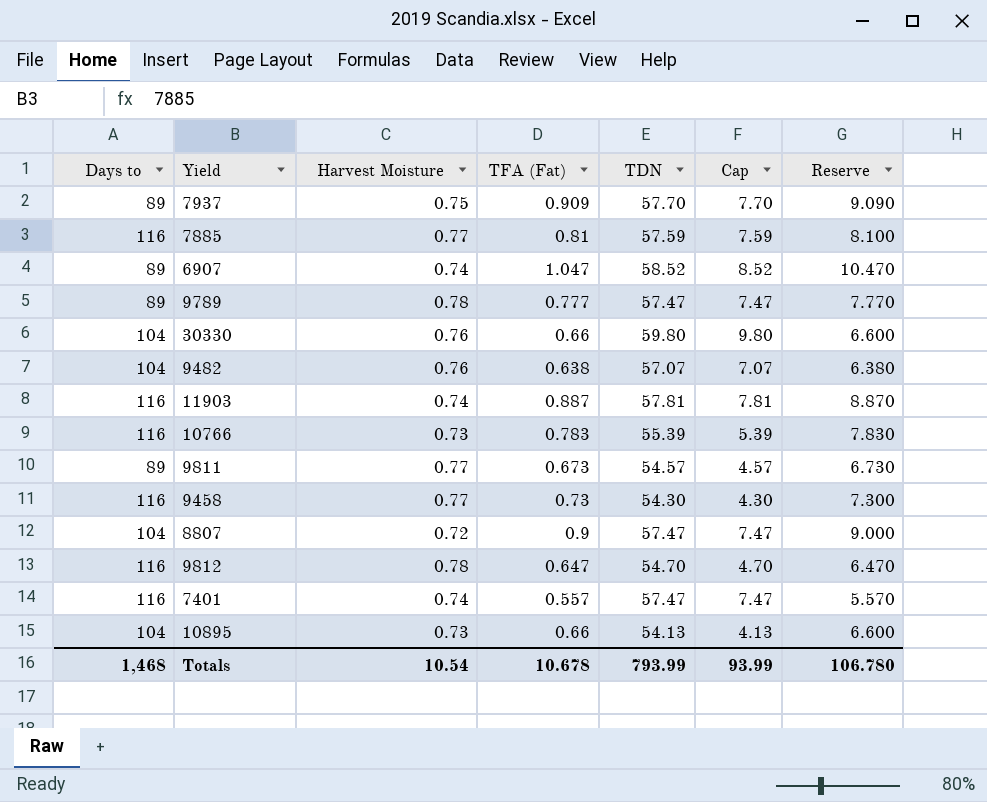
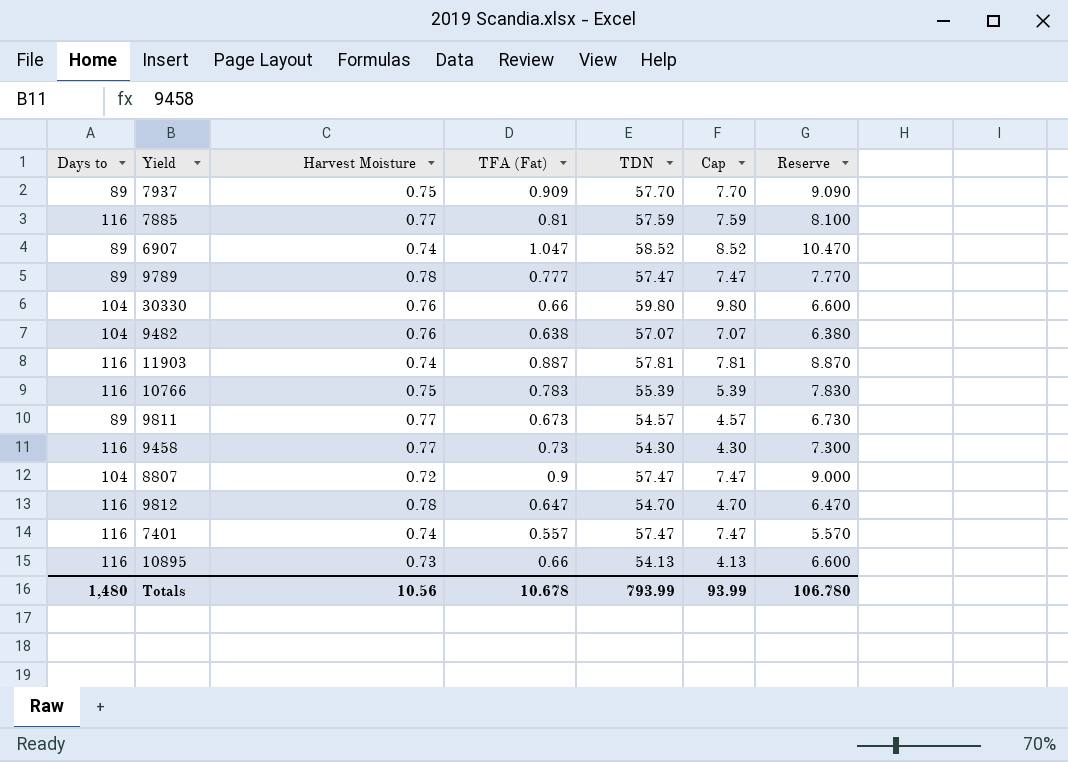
10766 | Harvest Moisture: 0.73 -> 0.75
10895 | Days to: 104 -> 116
Totals | Days to: 1,468 -> 1,480
Totals | Harvest Moisture: 10.54 -> 10.56

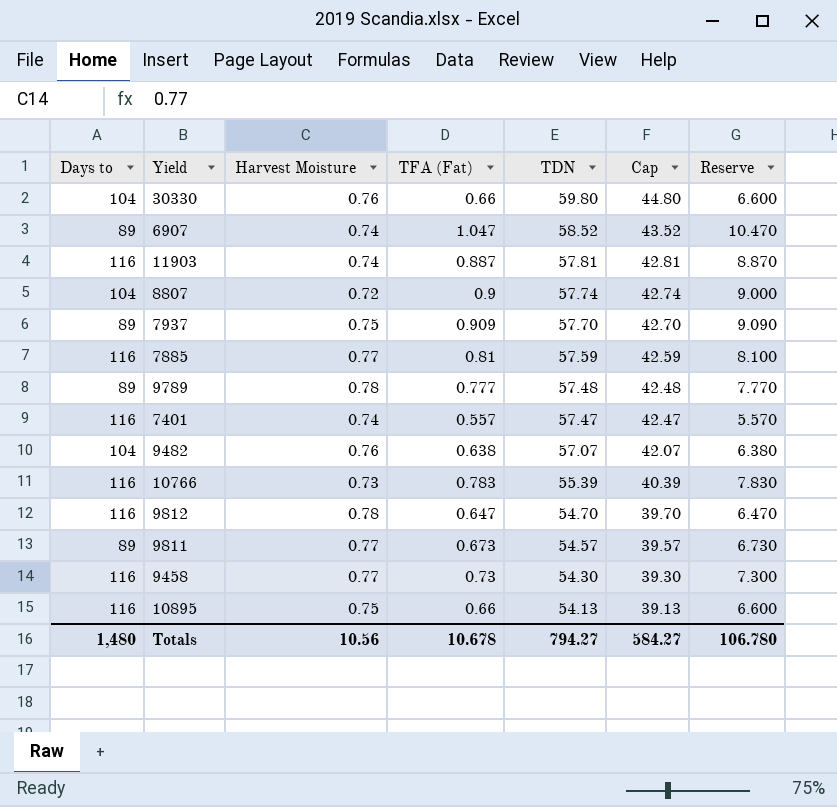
row order: none -> TDN descending
column Cap | formula: [TDN] - 50 -> [TDN] - 15
8807 | TDN: 57.47 -> 57.74
9789 | TDN: 57.47 -> 57.48
10766 | Harvest Moisture: 0.75 -> 0.73
10895 | Harvest Moisture: 0.73 -> 0.75
Totals | TDN: 793.99 -> 794.27
Totals | Cap: 93.99 -> 584.27

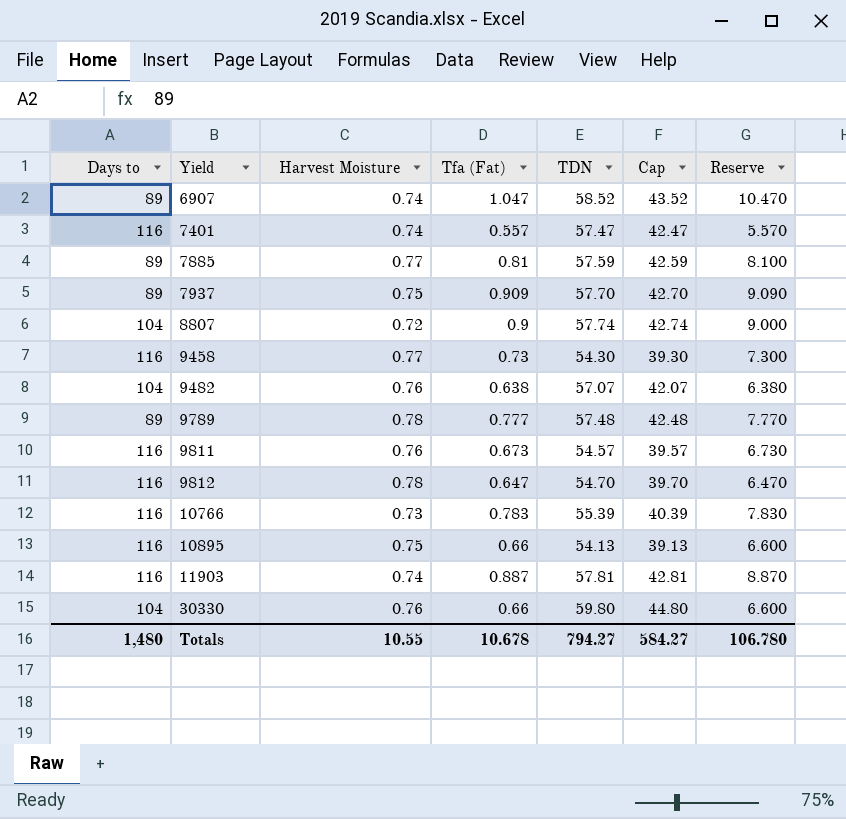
row order: TDN descending -> Yield ascending
column name: TFA (Fat) -> Tfa (Fat)
7885 | Days to: 116 -> 89
9811 | Days to: 89 -> 116
9811 | Harvest Moisture: 0.77 -> 0.76
Totals | Harvest Moisture: 10.56 -> 10.55

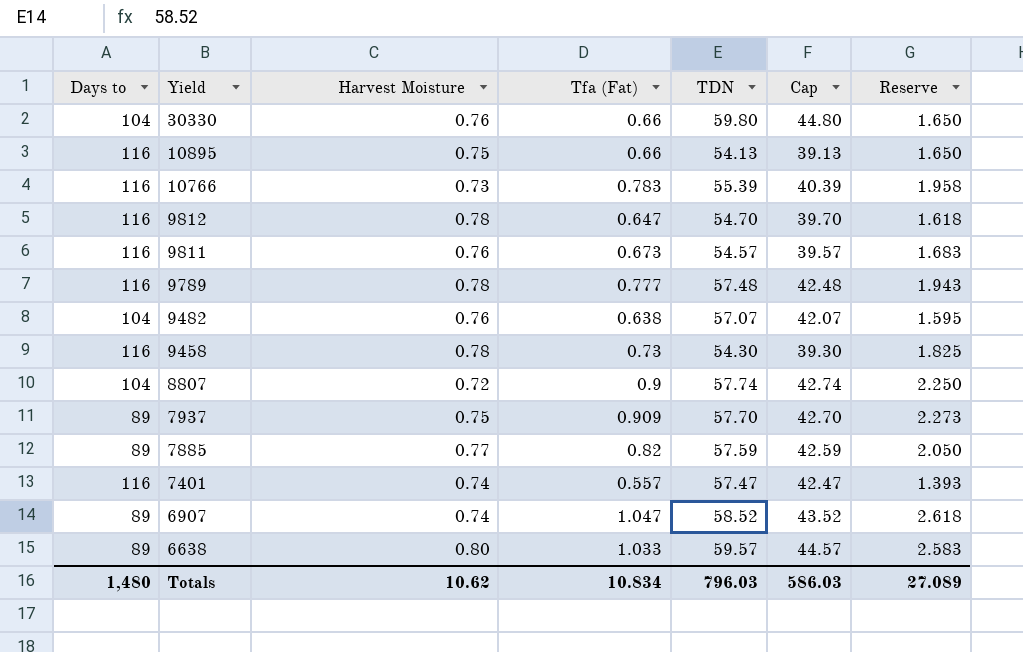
row order: Yield ascending -> Yield descending
column Reserve | formula: [Tfa (Fat)] * 10 -> [Tfa (Fat)] * 2.5
row 11903: 116 | 0.74 | 0.887 | 57.81 | 42.81 | 8.870 -> none
9789 | Days to: 89 -> 116
9458 | Harvest Moisture: 0.77 -> 0.78
7885 | Tfa (Fat): 0.81 -> 0.82
row 6638: none -> 89 | 0.80 | 1.033 | 59.57 | 44.57 | 2.583
Totals | Harvest Moisture: 10.55 -> 10.62
Totals | Tfa (Fat): 10.678 -> 10.834
Totals | TDN: 794.27 -> 796.03
Totals | Cap: 584.27 -> 586.03
Totals | Reserve: 106.780 -> 27.089

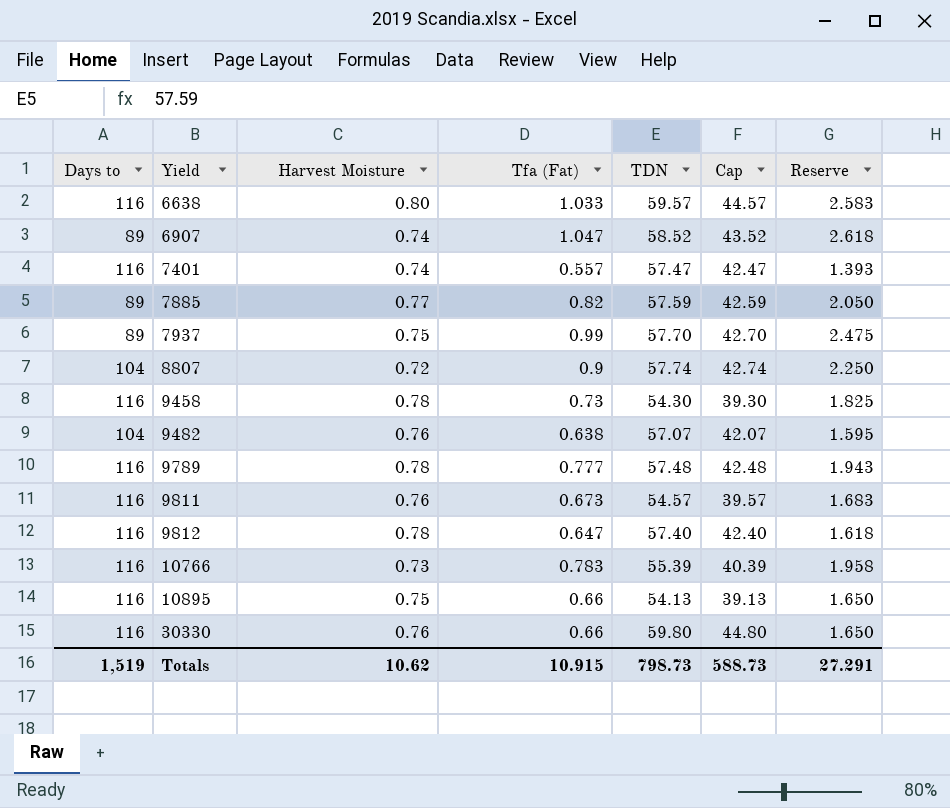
row order: Yield descending -> Yield ascending
6638 | Days to: 89 -> 116
7937 | Tfa (Fat): 0.909 -> 0.99
7937 | Reserve: 2.273 -> 2.475
9812 | TDN: 54.70 -> 57.40
9812 | Cap: 39.70 -> 42.40
30330 | Days to: 104 -> 116
Totals | Days to: 1,480 -> 1,519
Totals | Tfa (Fat): 10.834 -> 10.915
Totals | TDN: 796.03 -> 798.73
Totals | Cap: 586.03 -> 588.73
Totals | Reserve: 27.089 -> 27.291

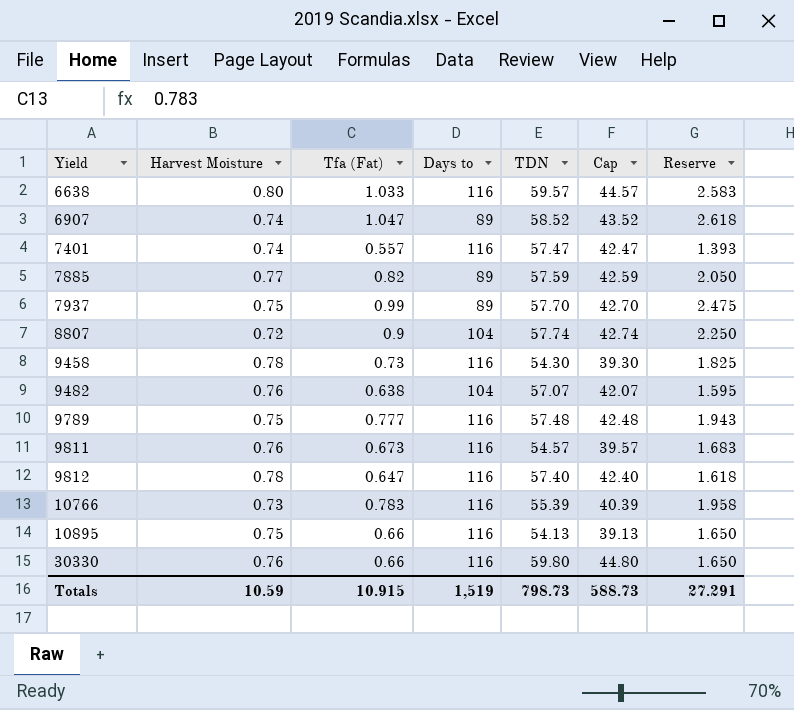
column Days to | position: 1 -> 4
9789 | Harvest Moisture: 0.78 -> 0.75
Totals | Harvest Moisture: 10.62 -> 10.59

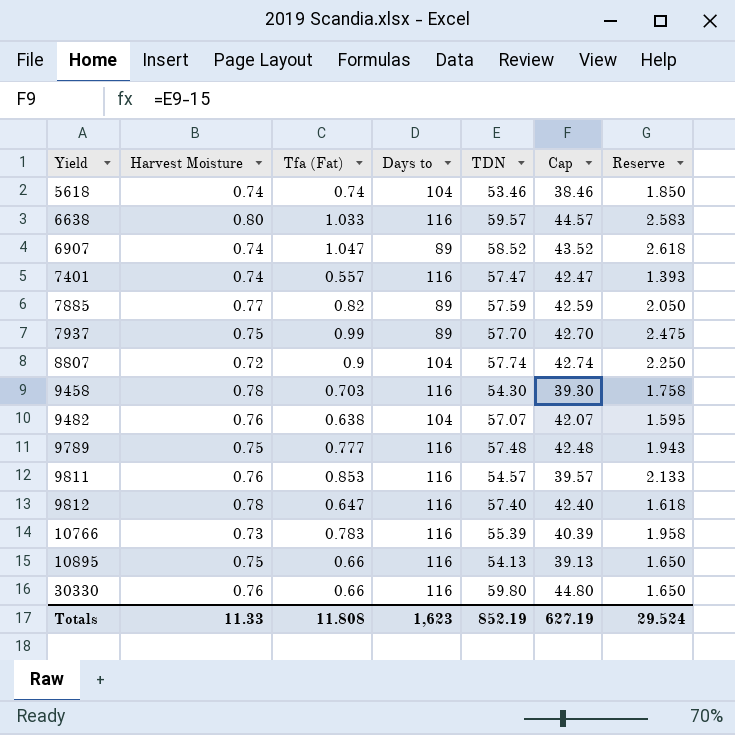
row 5618: none -> 0.74 | 0.74 | 104 | 53.46 | 38.46 | 1.850
9458 | Tfa (Fat): 0.73 -> 0.703
9458 | Reserve: 1.825 -> 1.758
9811 | Tfa (Fat): 0.673 -> 0.853
9811 | Reserve: 1.683 -> 2.133
Totals | Harvest Moisture: 10.59 -> 11.33
Totals | Tfa (Fat): 10.915 -> 11.808
Totals | Days to: 1,519 -> 1,623
Totals | TDN: 798.73 -> 852.19
Totals | Cap: 588.73 -> 627.19
Totals | Reserve: 27.291 -> 29.524

